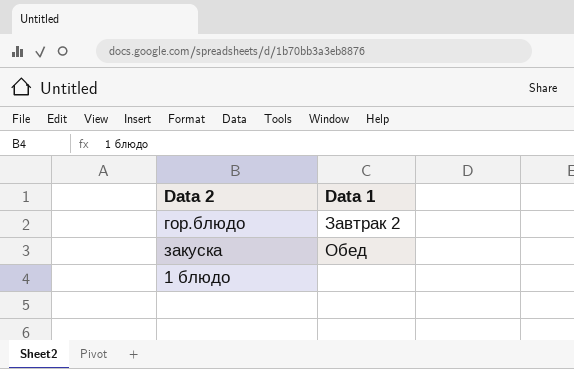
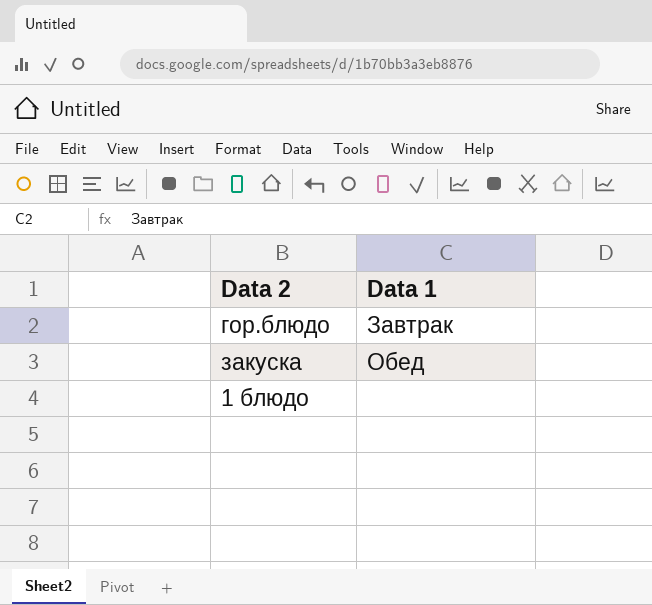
гор.блюдо | Data 1: Завтрак 2 -> Завтрак

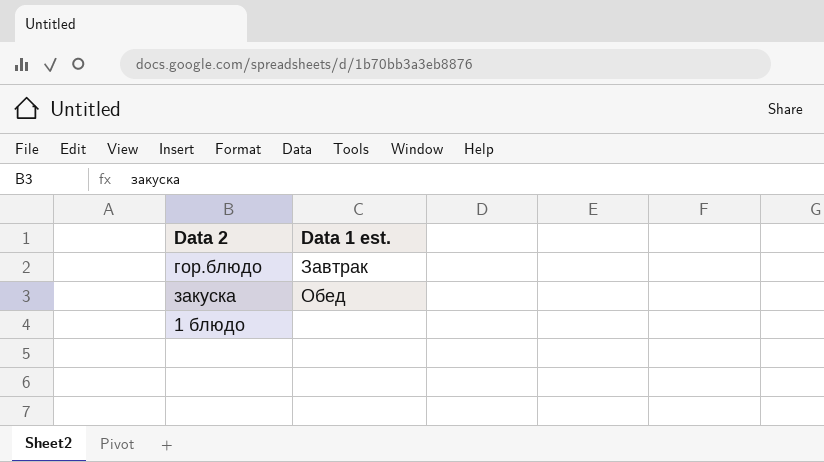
column name: Data 1 -> Data 1 est.

